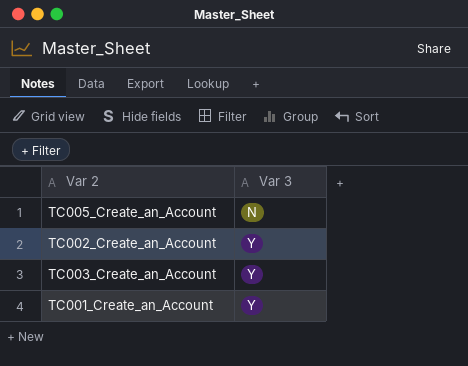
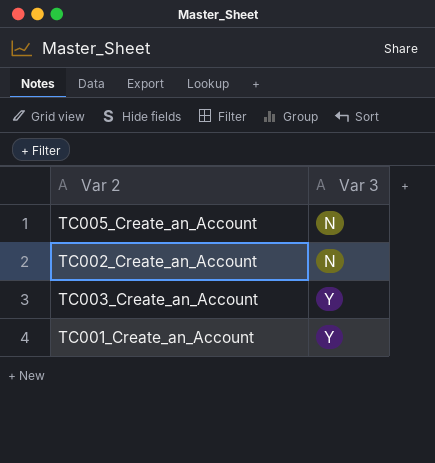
TC002_Create_an_Account | Var 3: Y -> N

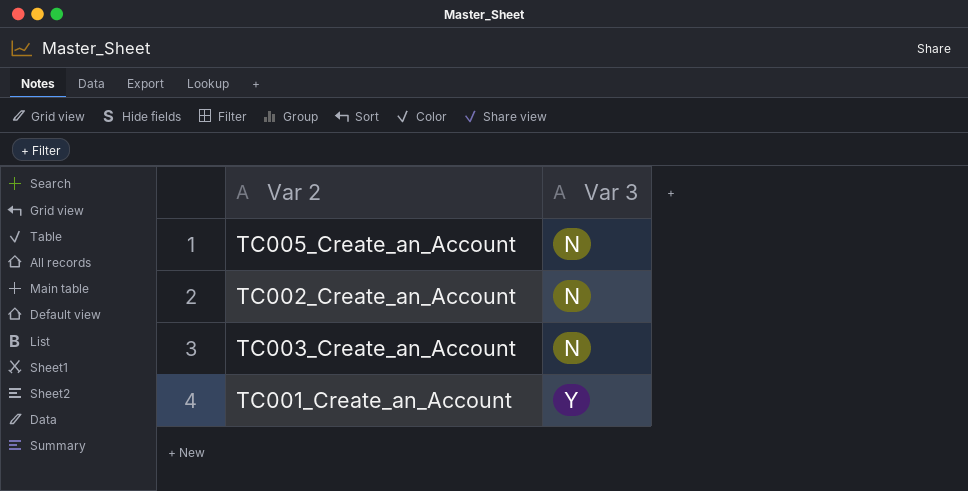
TC003_Create_an_Account | Var 3: Y -> N

